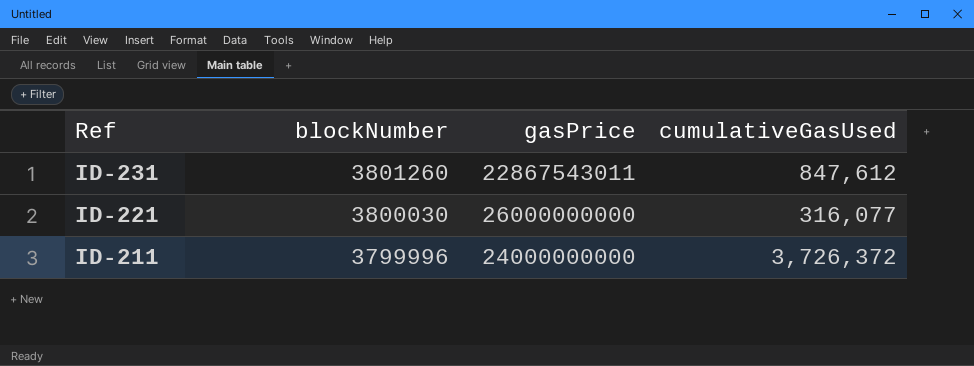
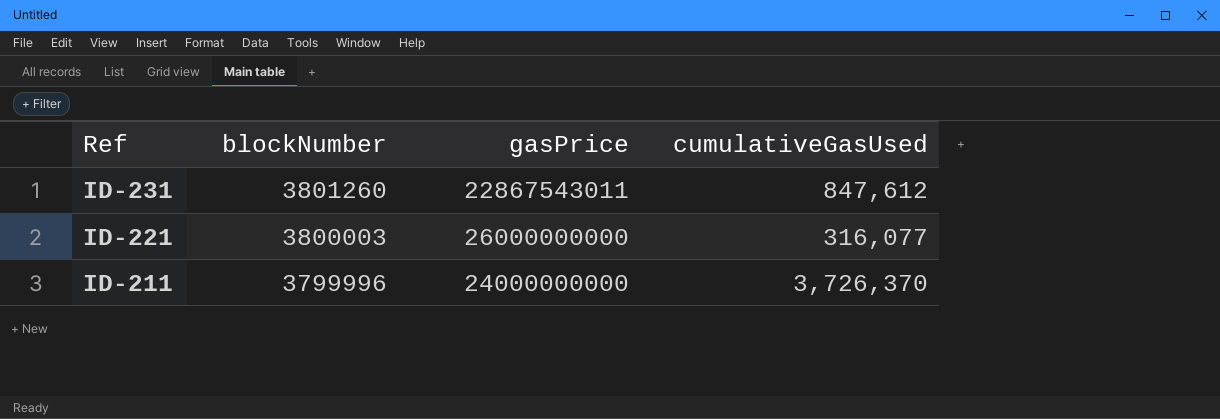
ID-221 | blockNumber: 3800030 -> 3800003
ID-211 | cumulativeGasUsed: 3,726,372 -> 3,726,370

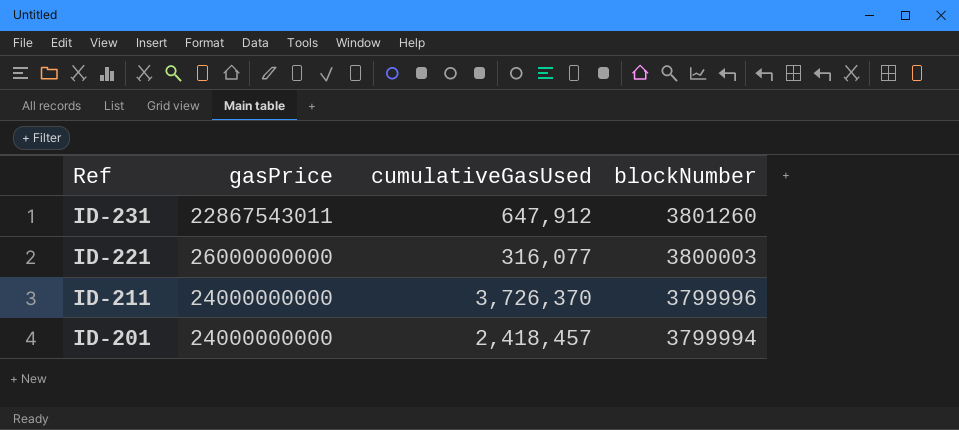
column blockNumber | position: 2 -> 4
ID-231 | cumulativeGasUsed: 847,612 -> 647,912
row ID-201: none -> 24000000000 | 2,418,457 | 3799994

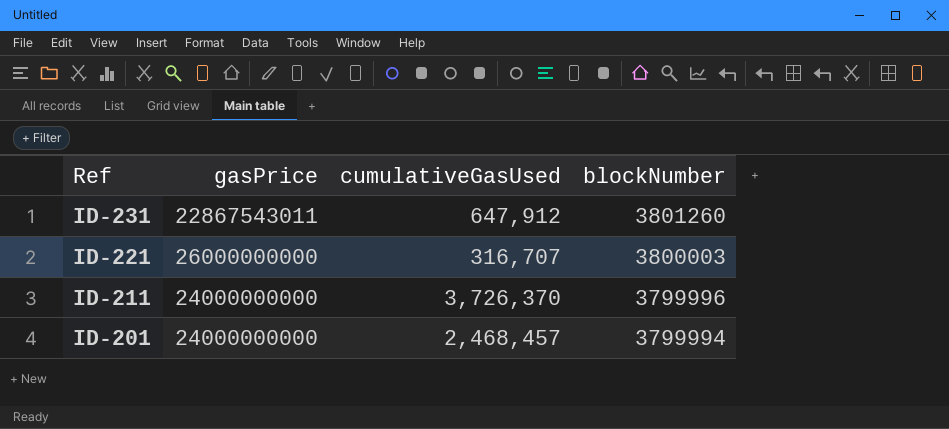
ID-221 | cumulativeGasUsed: 316,077 -> 316,707
ID-201 | cumulativeGasUsed: 2,418,457 -> 2,468,457

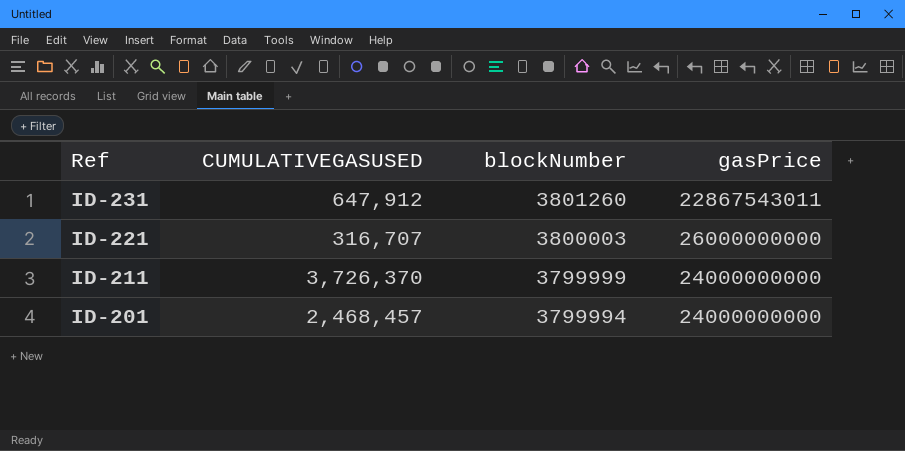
column name: cumulativeGasUsed -> CUMULATIVEGASUSED
column gasPrice | position: 2 -> 4
ID-211 | blockNumber: 3799996 -> 3799999

